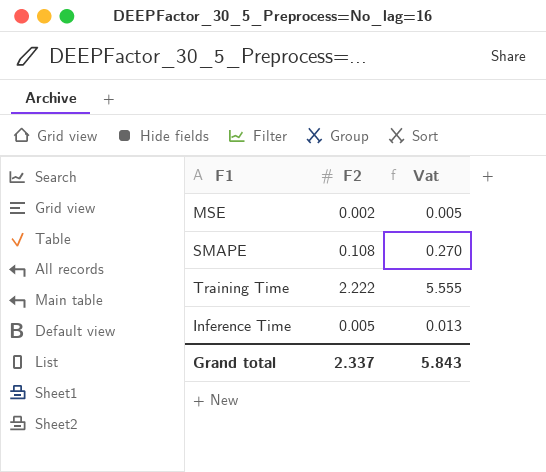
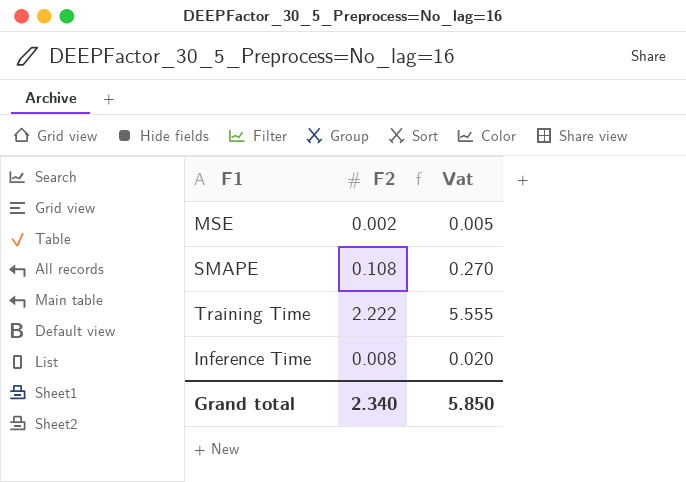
Inference Time | F2: 0.005 -> 0.008
Inference Time | Vat: 0.013 -> 0.020
Grand total | F2: 2.337 -> 2.340
Grand total | Vat: 5.843 -> 5.850

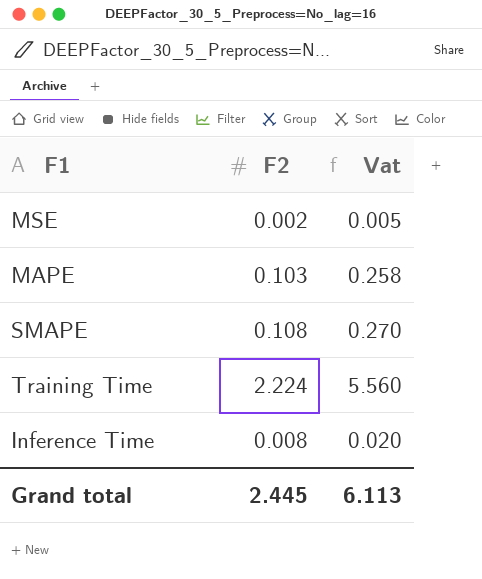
row MAPE: none -> 0.103 | 0.258
Training Time | F2: 2.222 -> 2.224
Training Time | Vat: 5.555 -> 5.560
Grand total | F2: 2.340 -> 2.445
Grand total | Vat: 5.850 -> 6.113

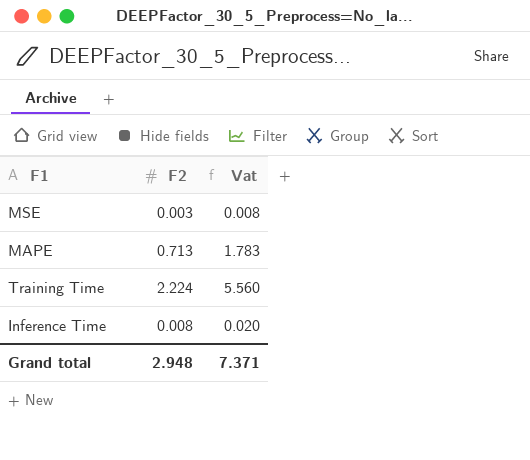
row SMAPE: 0.108 | 0.270 -> none
MSE | F2: 0.002 -> 0.003
MSE | Vat: 0.005 -> 0.008
MAPE | F2: 0.103 -> 0.713
MAPE | Vat: 0.258 -> 1.783
Grand total | F2: 2.445 -> 2.948
Grand total | Vat: 6.113 -> 7.371

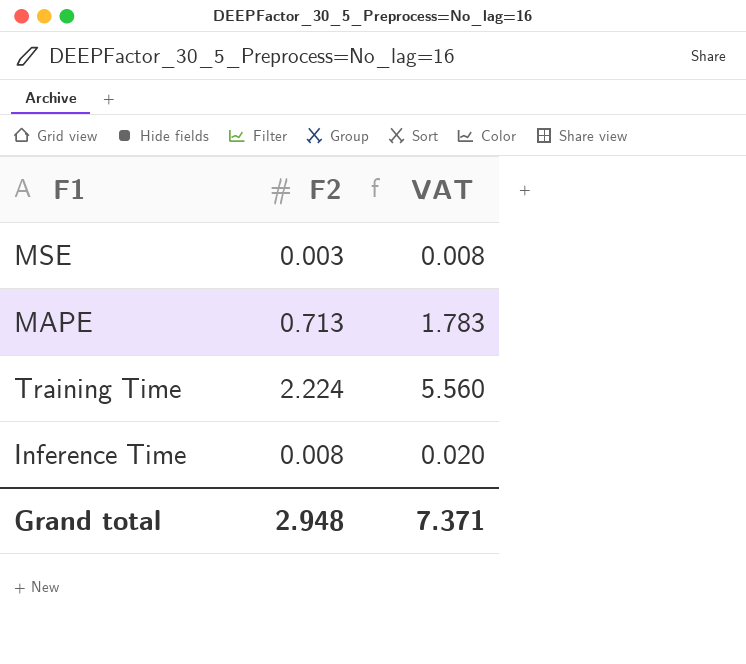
column name: Vat -> VAT

